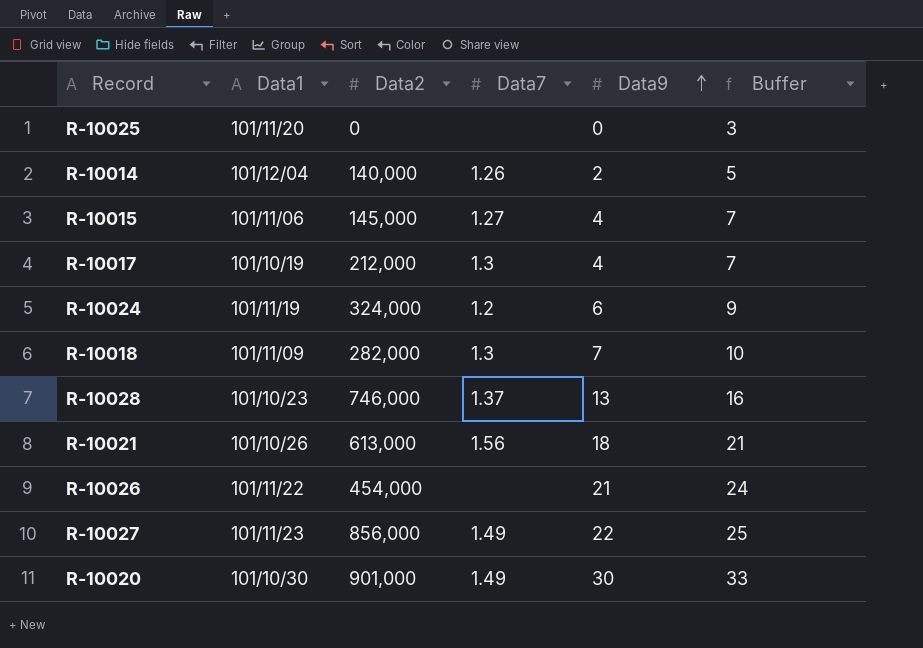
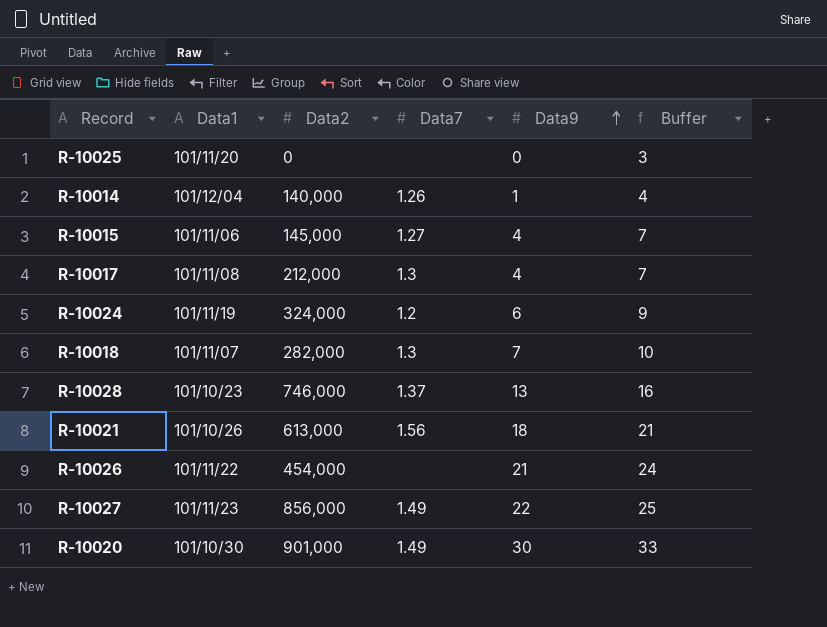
R-10014 | Data9: 2 -> 1
R-10014 | Buffer: 5 -> 4
R-10017 | Data1: 101/10/19 -> 101/11/08
R-10018 | Data1: 101/11/09 -> 101/11/07

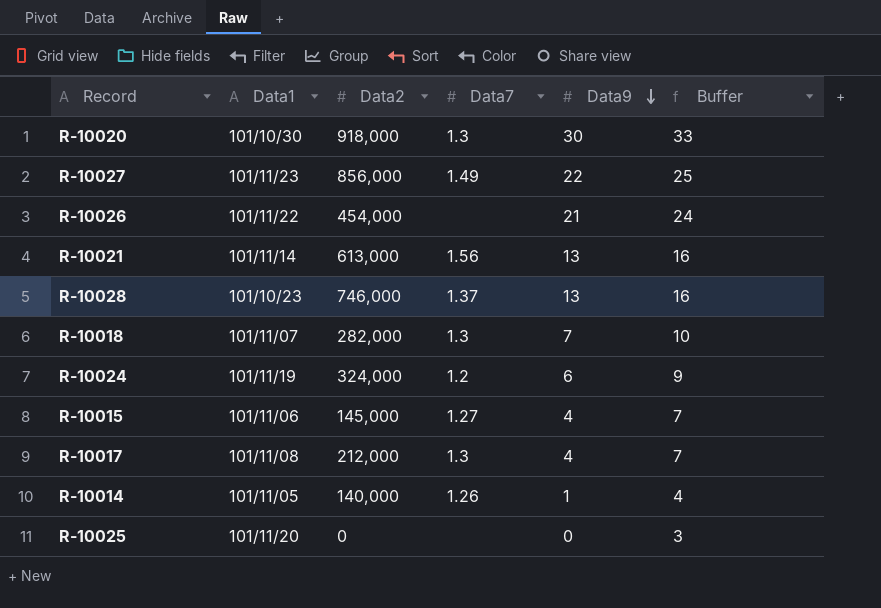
row order: Data9 ascending -> Data9 descending
R-10020 | Data2: 901,000 -> 918,000
R-10020 | Data7: 1.49 -> 1.3
R-10021 | Data1: 101/10/26 -> 101/11/14
R-10021 | Data9: 18 -> 13
R-10021 | Buffer: 21 -> 16
R-10014 | Data1: 101/12/04 -> 101/11/05

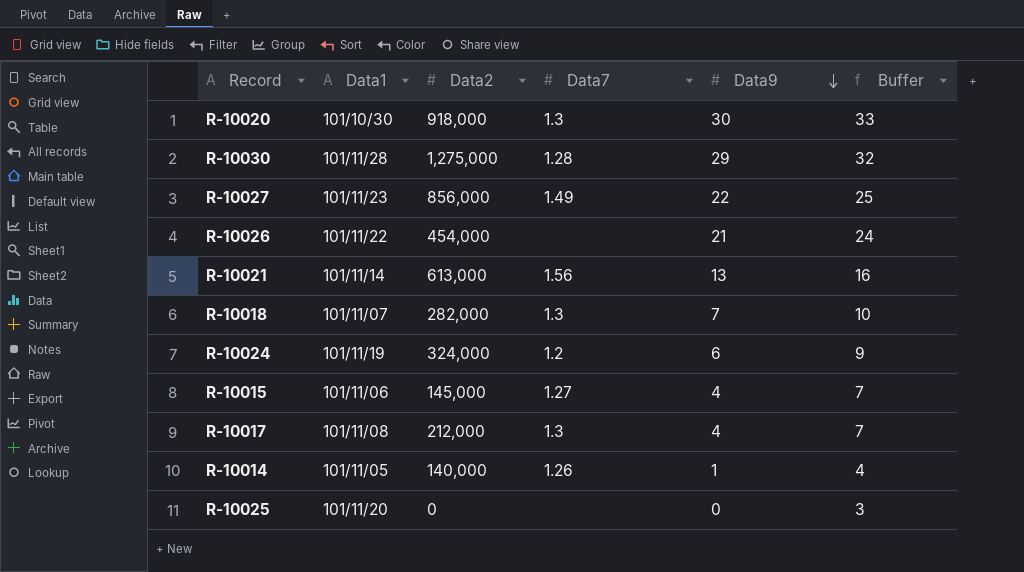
row R-10028: 101/10/23 | 746,000 | 1.37 | 13 | 16 -> none
row R-10030: none -> 101/11/28 | 1,275,000 | 1.28 | 29 | 32

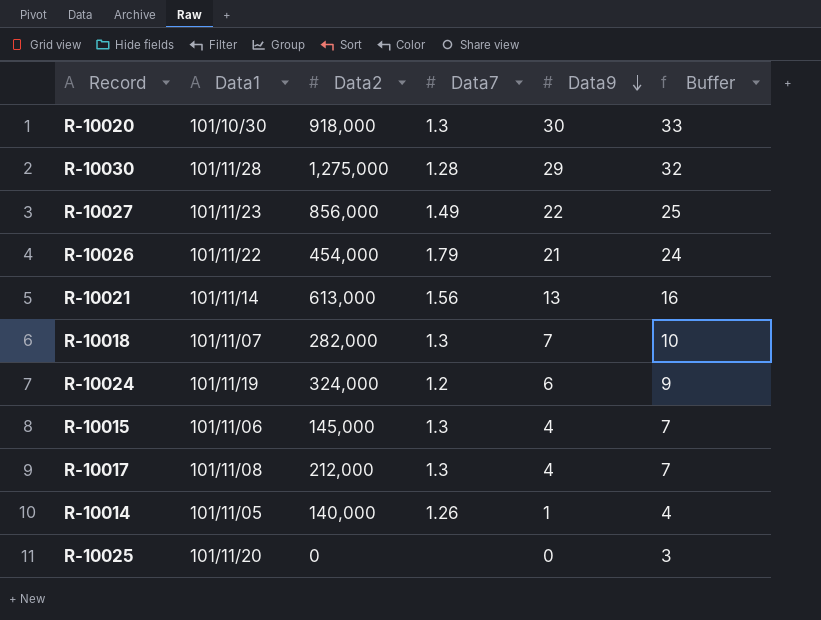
R-10026 | Data7: none -> 1.79
R-10015 | Data7: 1.27 -> 1.3

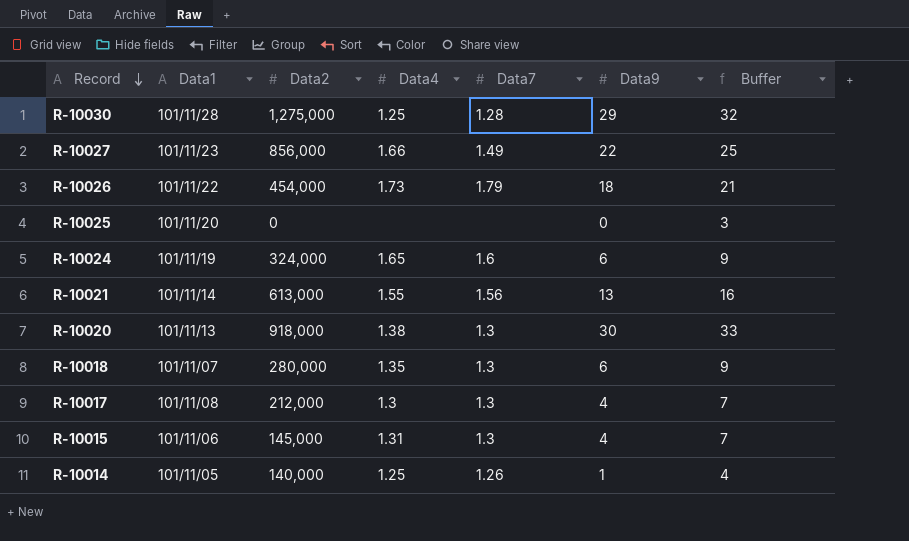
row order: Data9 descending -> Record descending
column Data4 | position: none -> 4
R-10026 | Data9: 21 -> 18
R-10026 | Buffer: 24 -> 21
R-10024 | Data7: 1.2 -> 1.6
R-10020 | Data1: 101/10/30 -> 101/11/13
R-10018 | Data2: 282,000 -> 280,000
R-10018 | Data9: 7 -> 6
R-10018 | Buffer: 10 -> 9

